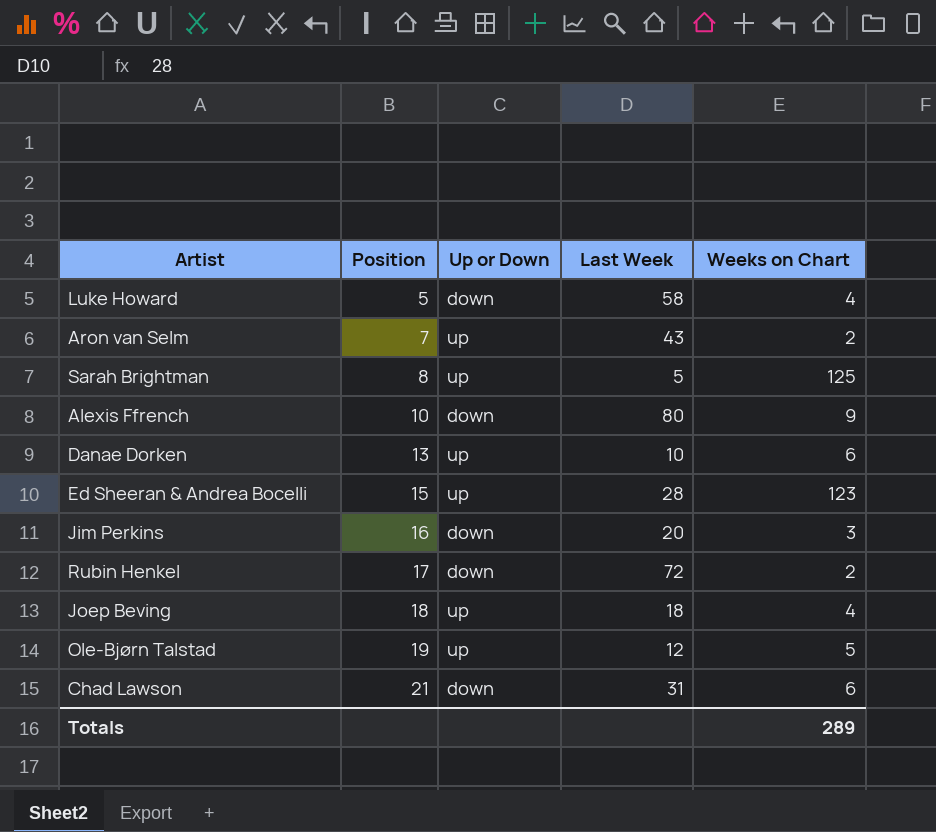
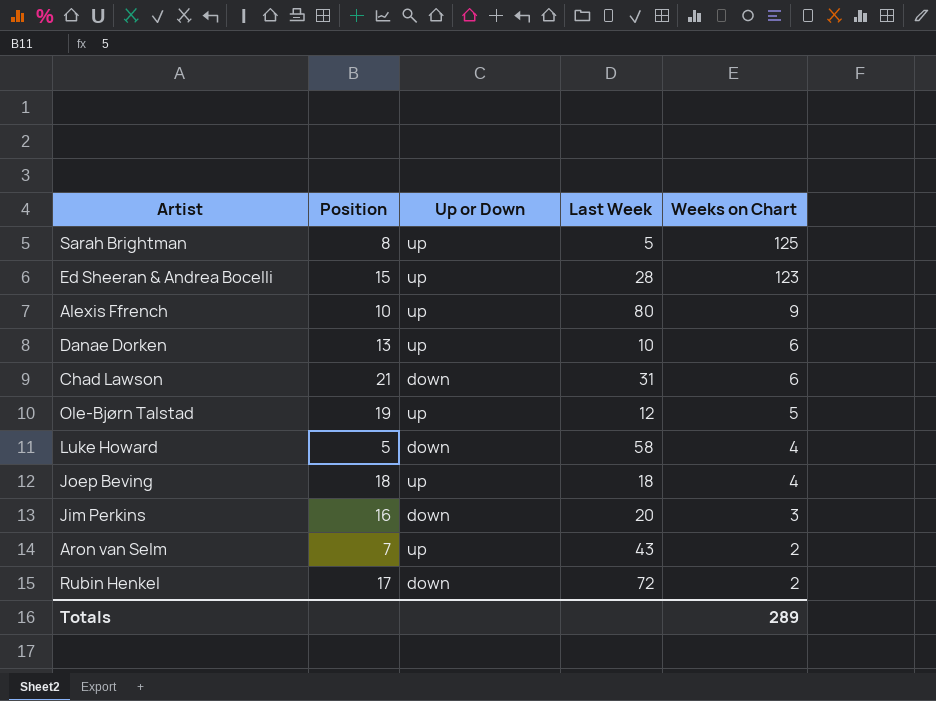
row order: Position ascending -> Weeks on Chart descending
Alexis Ffrench | Up or Down: down -> up

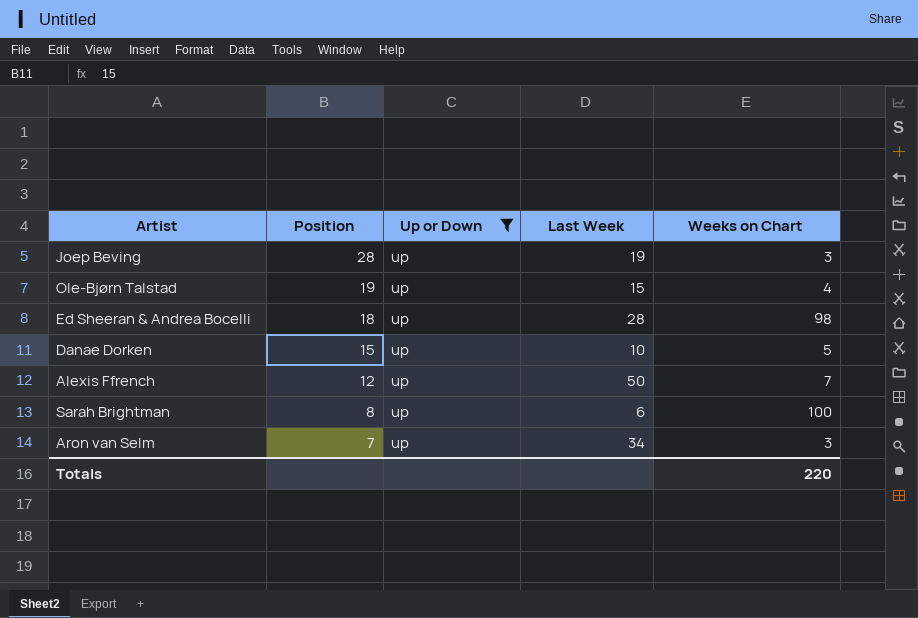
filter: none -> Up or Down = up
row order: Weeks on Chart descending -> Position descending
Joep Beving | Position: 18 -> 28
Joep Beving | Last Week: 18 -> 19
Joep Beving | Weeks on Chart: 4 -> 3
Ole-Bjørn Talstad | Last Week: 12 -> 15
Ole-Bjørn Talstad | Weeks on Chart: 5 -> 4
Ed Sheeran & Andrea Bocelli | Position: 15 -> 18
Ed Sheeran & Andrea Bocelli | Weeks on Chart: 123 -> 98
Danae Dorken | Position: 13 -> 15
Danae Dorken | Weeks on Chart: 6 -> 5
Alexis Ffrench | Position: 10 -> 12
Alexis Ffrench | Last Week: 80 -> 50
Alexis Ffrench | Weeks on Chart: 9 -> 7
Sarah Brightman | Last Week: 5 -> 6
Sarah Brightman | Weeks on Chart: 125 -> 100
Aron van Selm | Last Week: 43 -> 34
Aron van Selm | Weeks on Chart: 2 -> 3
Totals | Weeks on Chart: 289 -> 220

